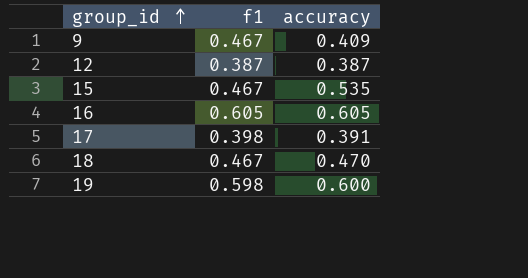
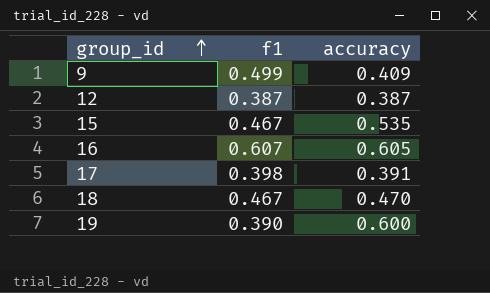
9 | f1: 0.467 -> 0.499
16 | f1: 0.605 -> 0.607
19 | f1: 0.598 -> 0.390

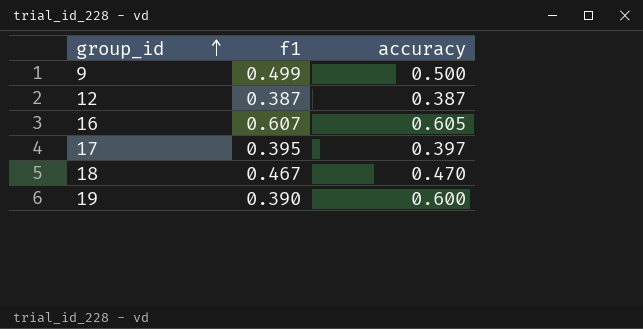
row 15: 0.467 | 0.535 -> none
9 | accuracy: 0.409 -> 0.500
17 | f1: 0.398 -> 0.395
17 | accuracy: 0.391 -> 0.397

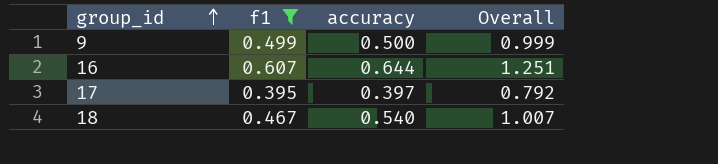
filter: none -> f1 >= 0.395
column Overall | formula: none -> [f1] + [accuracy]
16 | accuracy: 0.605 -> 0.644
18 | accuracy: 0.470 -> 0.540

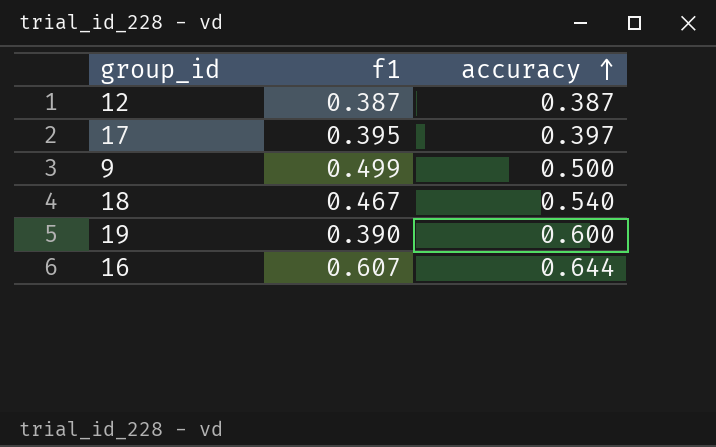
filter: f1 >= 0.395 -> none
row order: group_id ascending -> accuracy ascending
column Overall | formula: [f1] + [accuracy] -> none

